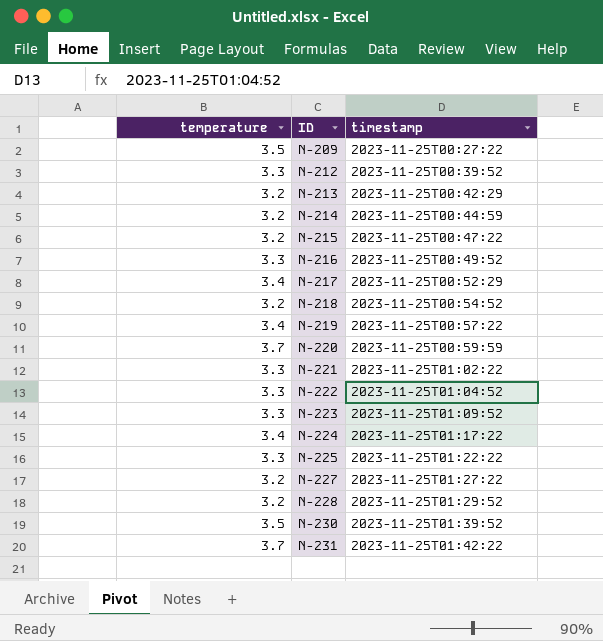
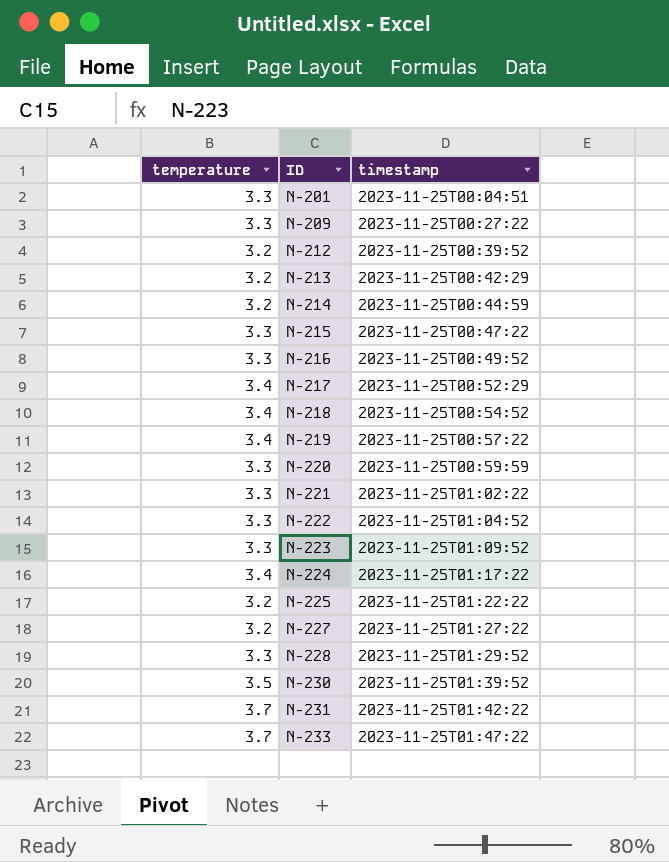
row N-201: none -> 3.3 | 2023-11-25T00:04:51
N-209 | temperature: 3.5 -> 3.3
N-212 | temperature: 3.3 -> 3.2
N-215 | temperature: 3.2 -> 3.3
N-218 | temperature: 3.2 -> 3.4
N-220 | temperature: 3.7 -> 3.3
N-225 | temperature: 3.3 -> 3.2
N-228 | temperature: 3.2 -> 3.3
row N-233: none -> 3.7 | 2023-11-25T01:47:22

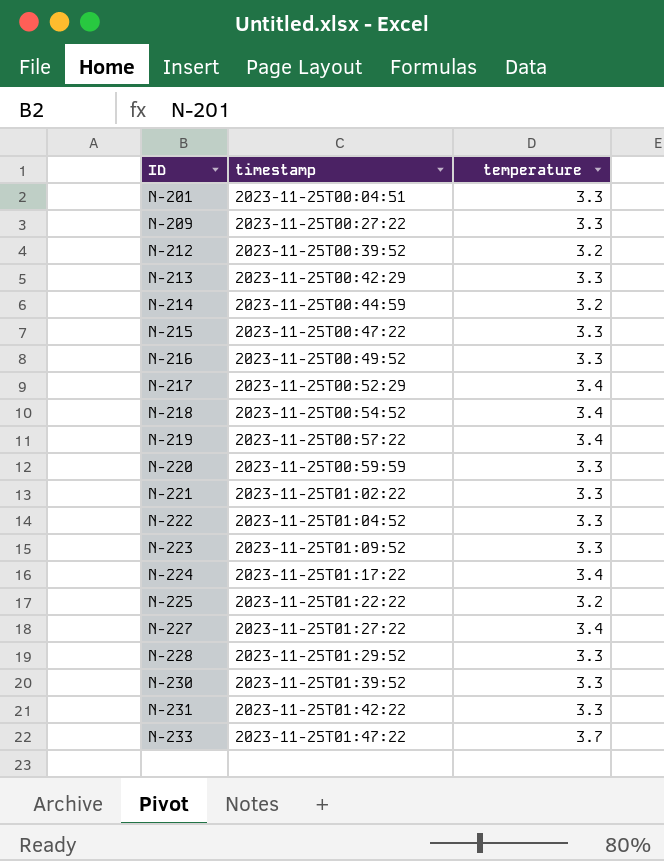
column temperature | position: 1 -> 3
N-213 | temperature: 3.2 -> 3.3
N-227 | temperature: 3.2 -> 3.4
N-230 | temperature: 3.5 -> 3.3
N-231 | temperature: 3.7 -> 3.3

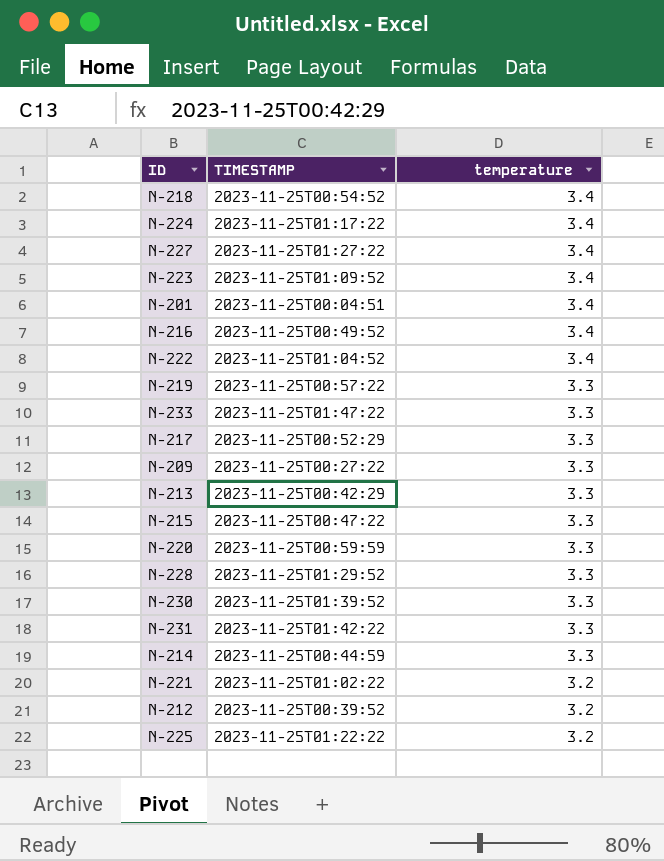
row order: ID ascending -> temperature descending
column name: timestamp -> TIMESTAMP
N-223 | temperature: 3.3 -> 3.4
N-201 | temperature: 3.3 -> 3.4
N-216 | temperature: 3.3 -> 3.4
N-222 | temperature: 3.3 -> 3.4
N-219 | temperature: 3.4 -> 3.3
N-233 | temperature: 3.7 -> 3.3
N-217 | temperature: 3.4 -> 3.3
N-214 | temperature: 3.2 -> 3.3
N-221 | temperature: 3.3 -> 3.2

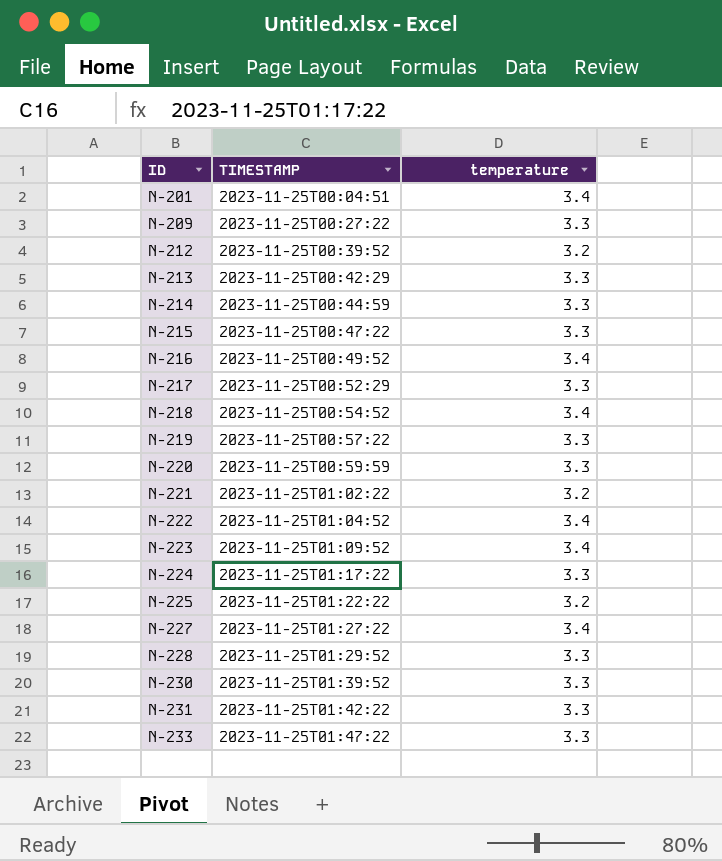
row order: temperature descending -> ID ascending
N-224 | temperature: 3.4 -> 3.3

